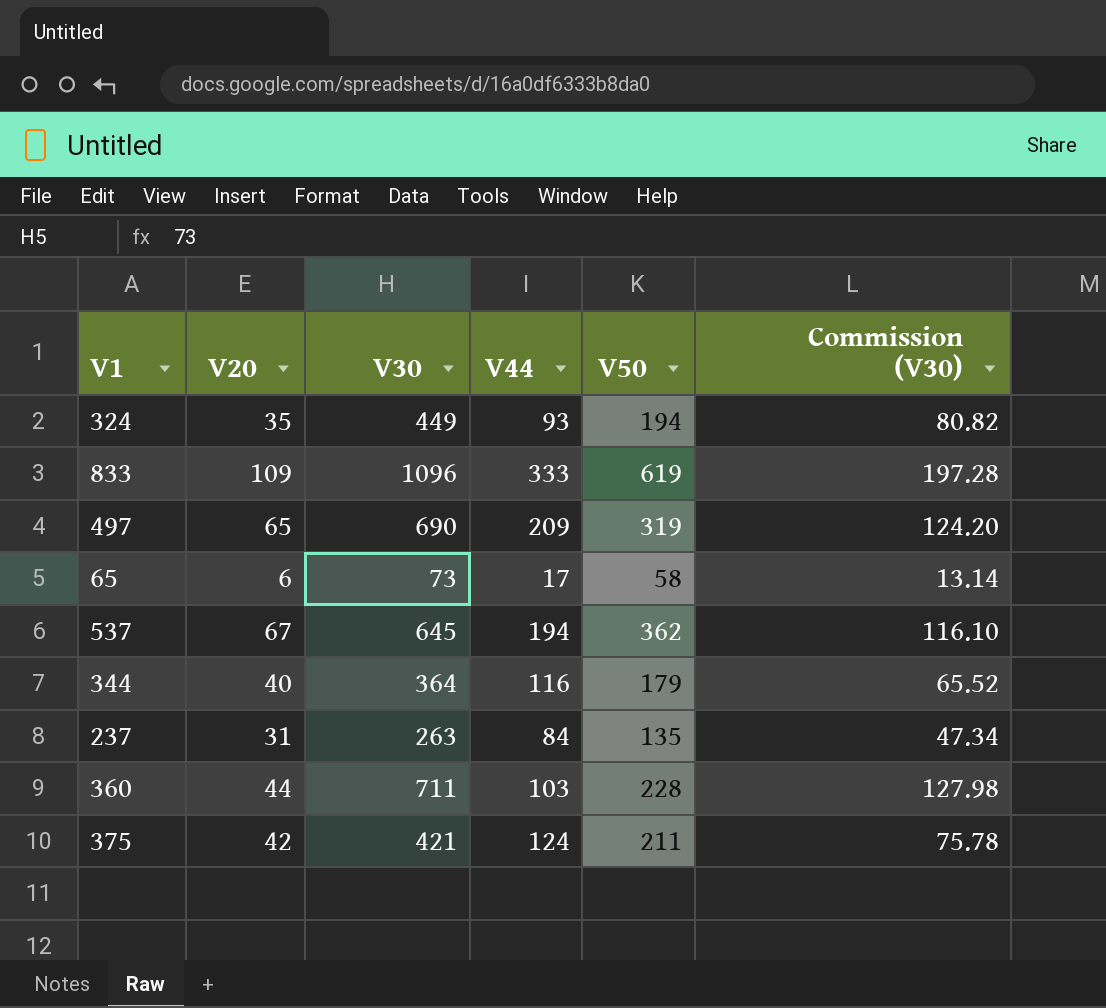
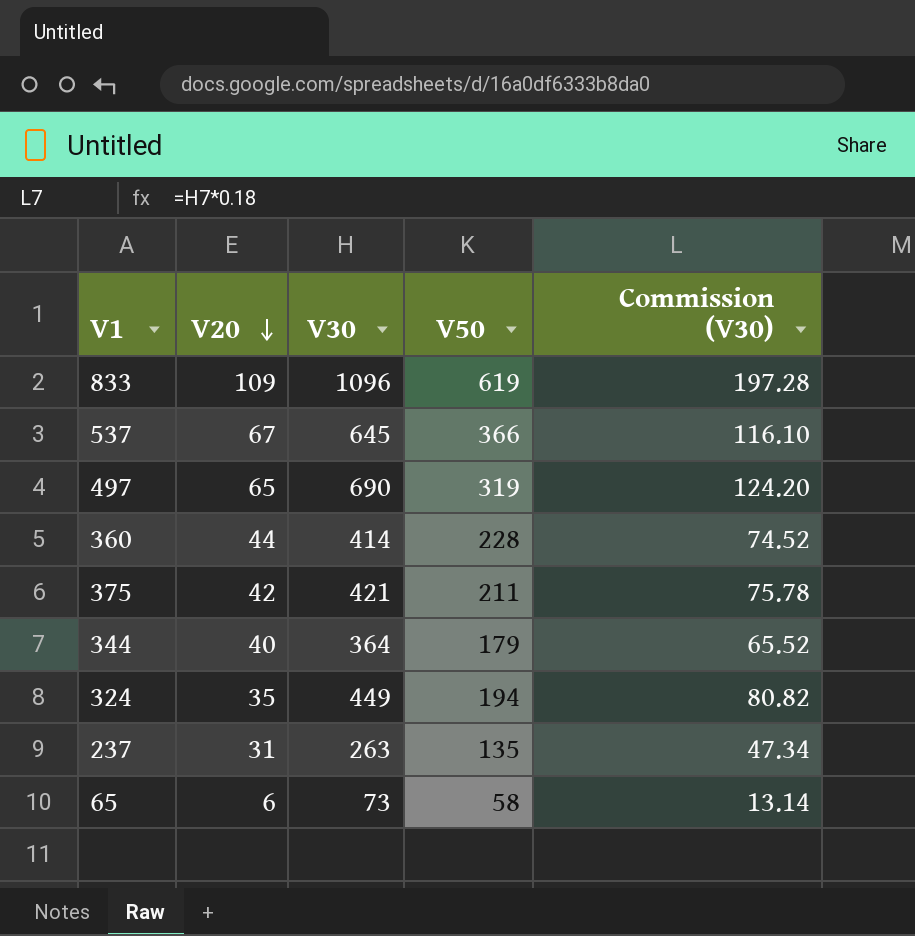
row order: none -> V20 descending
column V44 | position: 4 -> none
537 | V50: 362 -> 366
360 | V30: 711 -> 414
360 | Commission (V30): 127.98 -> 74.52

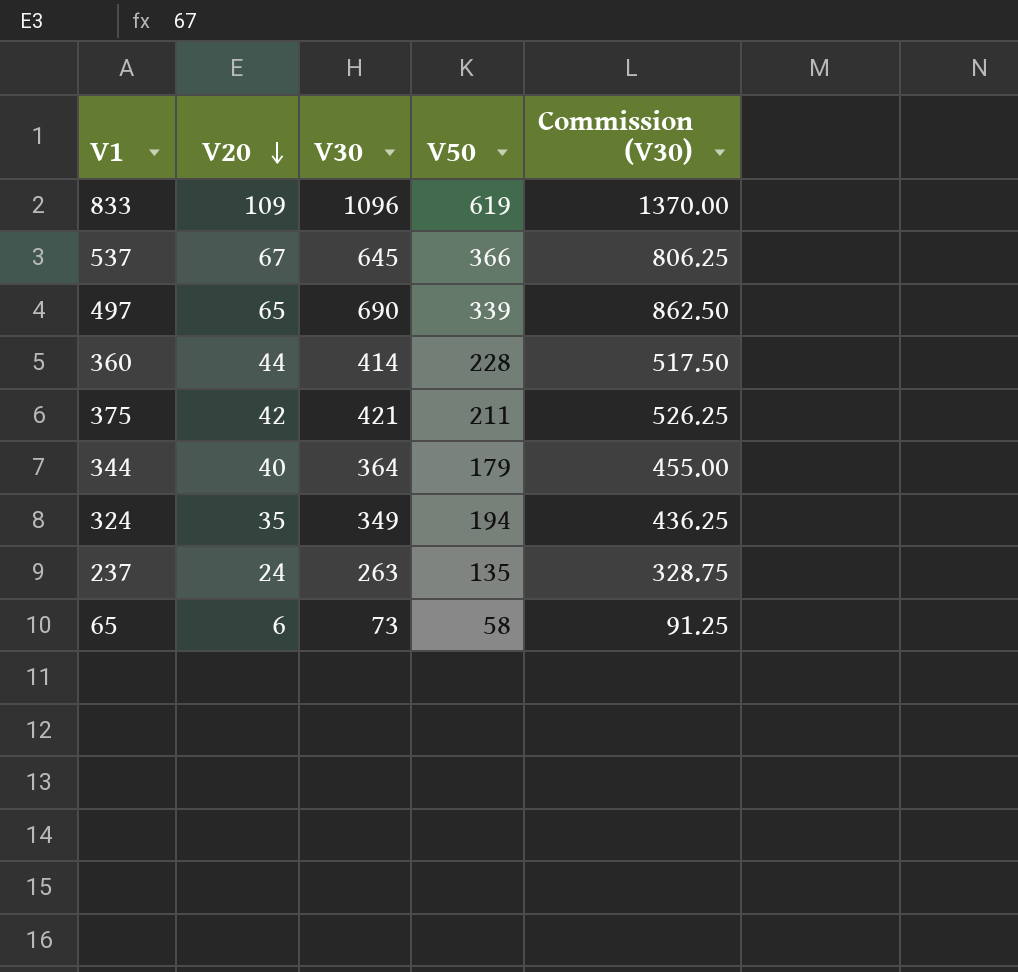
column Commission (V30) | formula: [V30] * 0.18 -> [V30] * 1.25
497 | V50: 319 -> 339
324 | V30: 449 -> 349
237 | V20: 31 -> 24

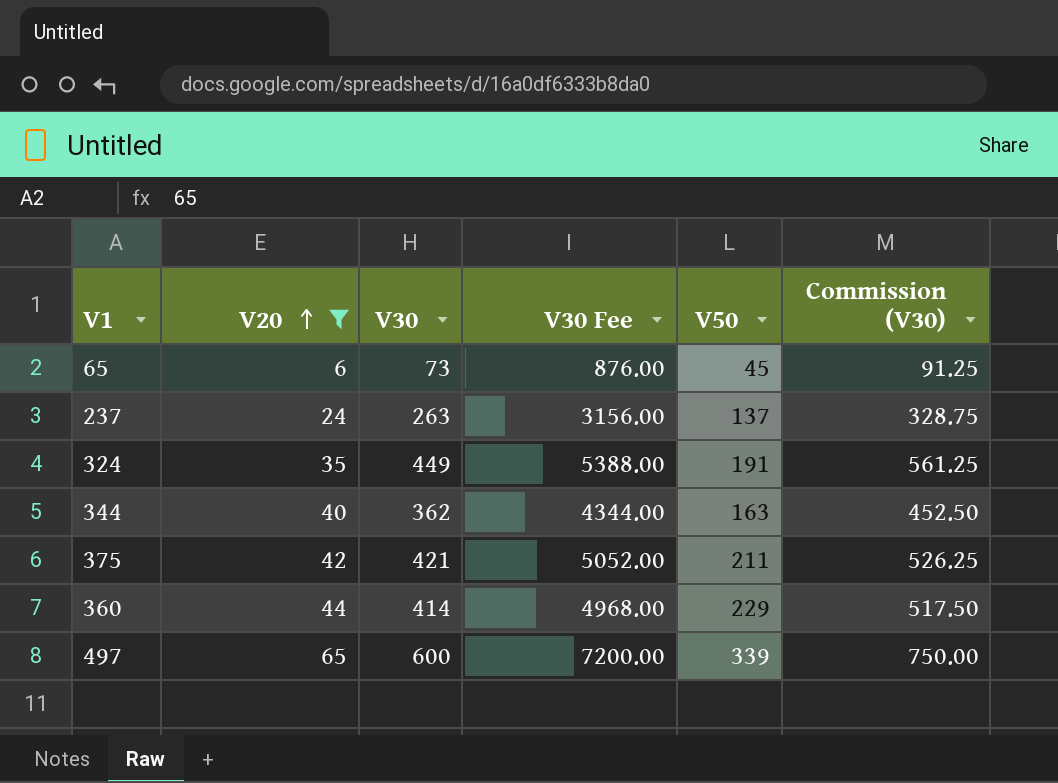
filter: none -> V20 <= 65
row order: V20 descending -> V20 ascending
column V30 Fee | formula: none -> [V30] * 12
65 | V50: 58 -> 45
237 | V50: 135 -> 137
324 | V30: 349 -> 449
324 | V50: 194 -> 191
324 | Commission (V30): 436.25 -> 561.25
344 | V30: 364 -> 362
344 | V50: 179 -> 163
344 | Commission (V30): 455.00 -> 452.50
360 | V50: 228 -> 229
497 | V30: 690 -> 600
497 | Commission (V30): 862.50 -> 750.00

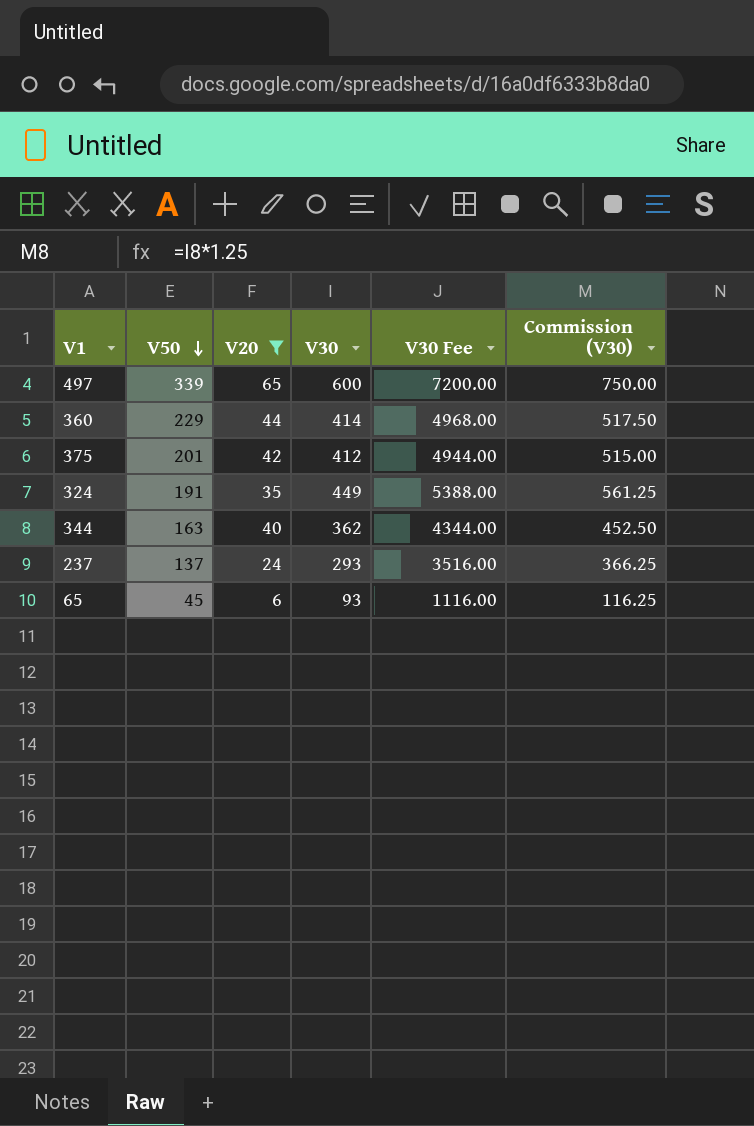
row order: V20 ascending -> V50 descending
column V50 | position: 5 -> 2
375 | V50: 211 -> 201
375 | V30: 421 -> 412
375 | V30 Fee: 5052.00 -> 4944.00
375 | Commission (V30): 526.25 -> 515.00
237 | V30: 263 -> 293
237 | V30 Fee: 3156.00 -> 3516.00
237 | Commission (V30): 328.75 -> 366.25
65 | V30: 73 -> 93
65 | V30 Fee: 876.00 -> 1116.00
65 | Commission (V30): 91.25 -> 116.25

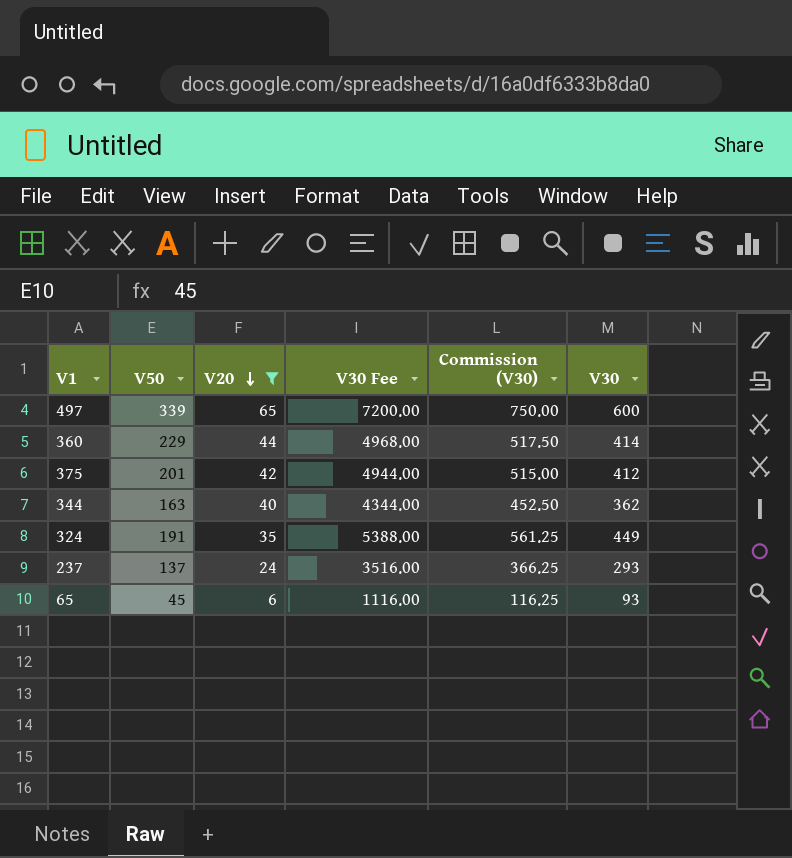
row order: V50 descending -> V20 descending
column V30 | position: 4 -> 6

